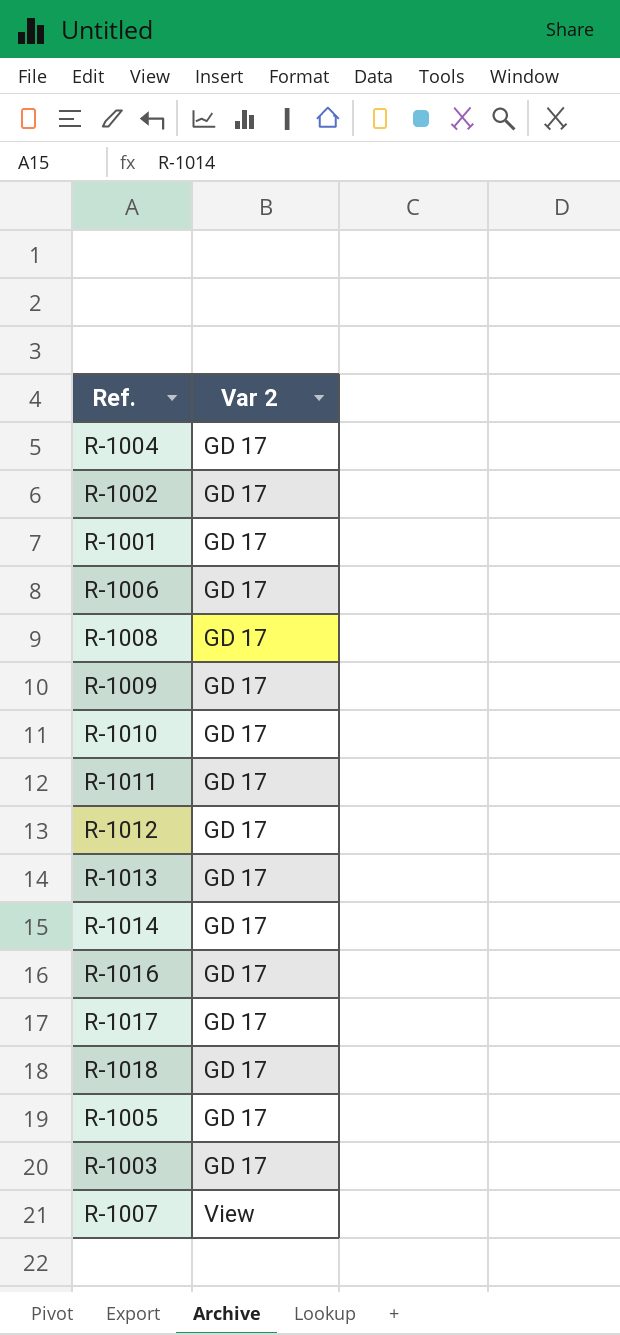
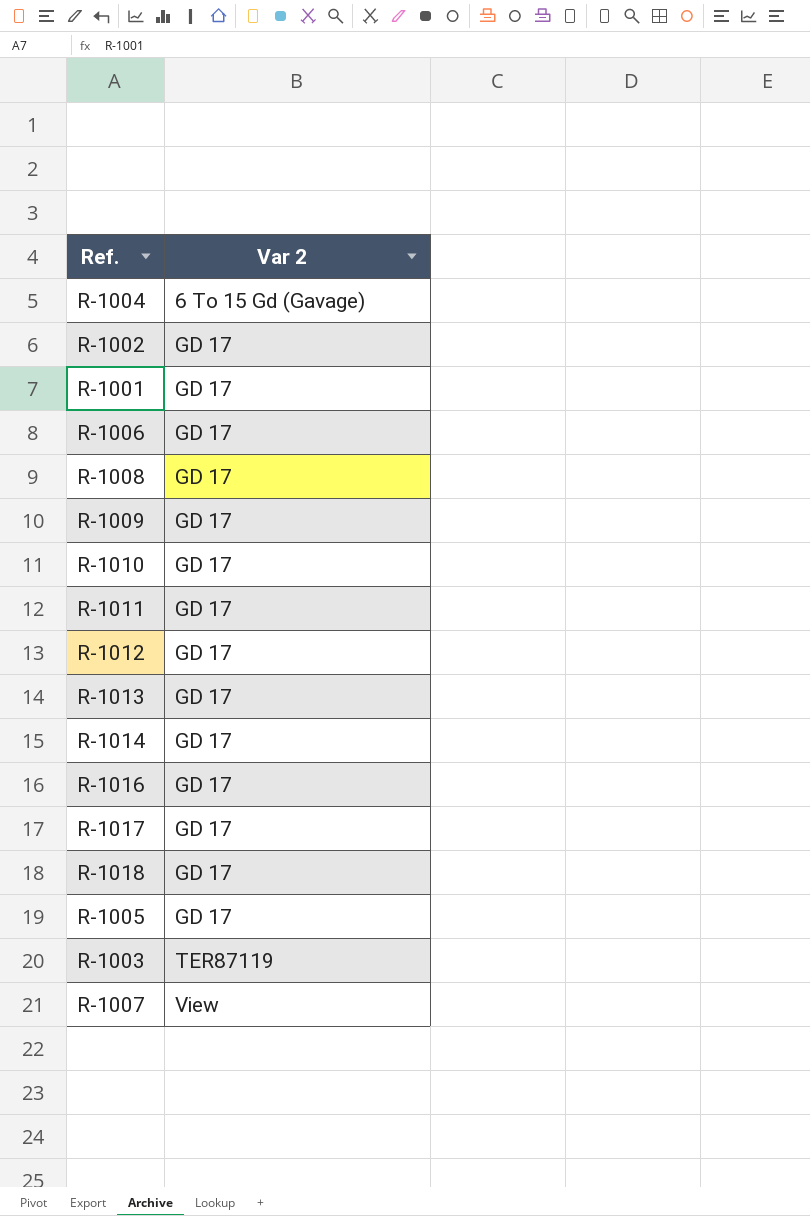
R-1004 | Var 2: GD 17 -> 6 To 15 Gd (Gavage)
R-1003 | Var 2: GD 17 -> TER87119

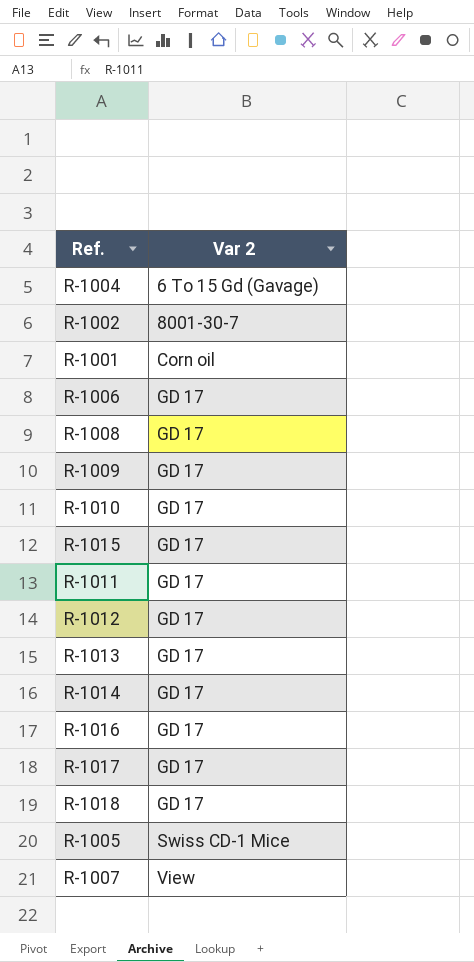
row R-1003: TER87119 -> none
R-1002 | Var 2: GD 17 -> 8001-30-7
R-1001 | Var 2: GD 17 -> Corn oil
row R-1015: none -> GD 17
R-1005 | Var 2: GD 17 -> Swiss CD-1 Mice

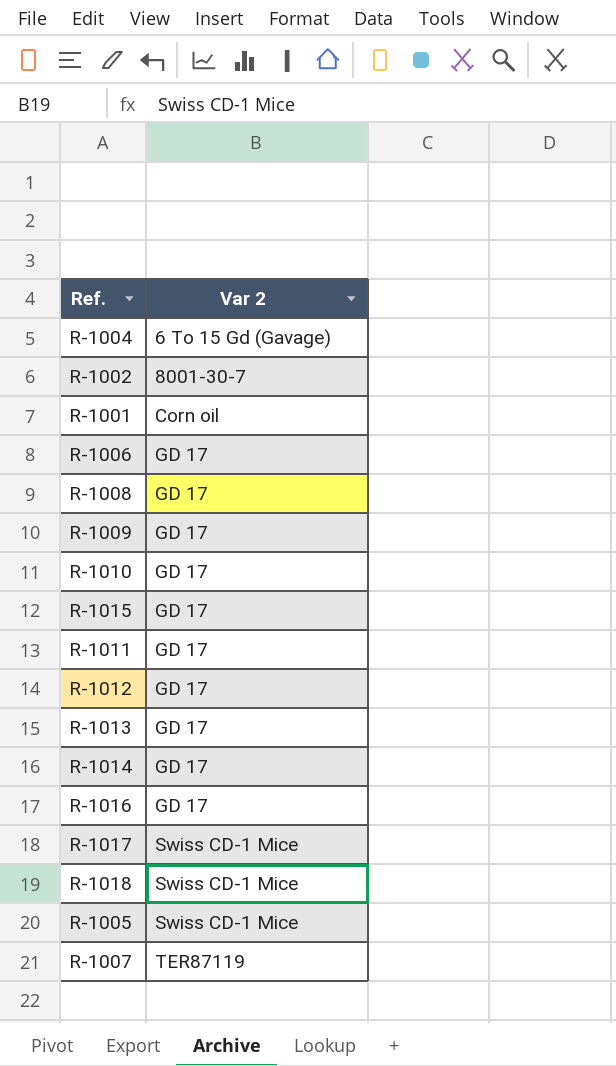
R-1017 | Var 2: GD 17 -> Swiss CD-1 Mice
R-1018 | Var 2: GD 17 -> Swiss CD-1 Mice
R-1007 | Var 2: View -> TER87119

